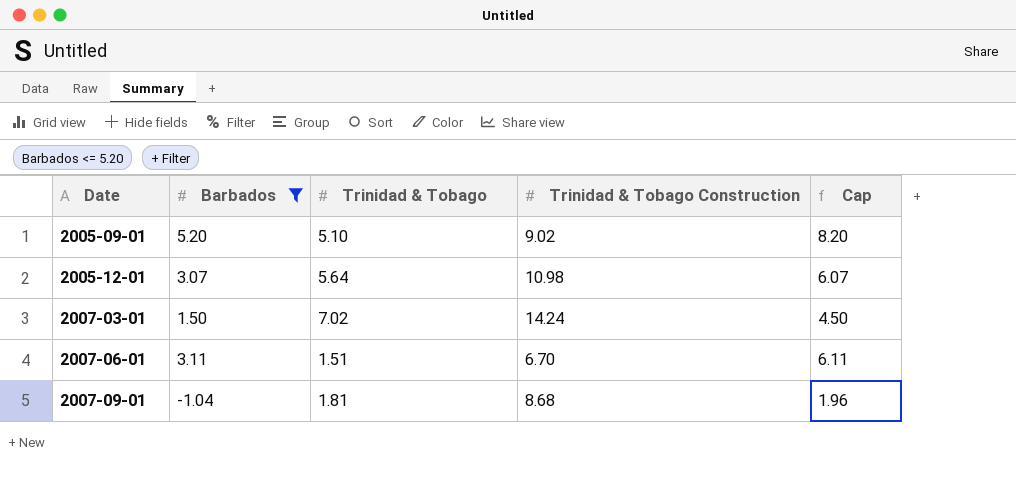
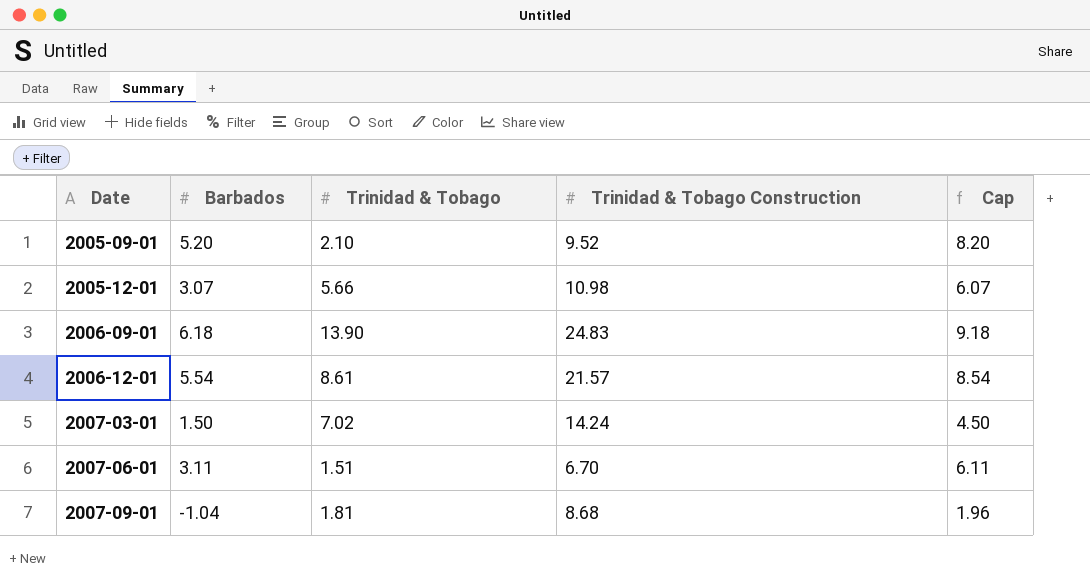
filter: Barbados <= 5.20 -> none
2005-09-01 | Trinidad & Tobago: 5.10 -> 2.10
2005-09-01 | Trinidad & Tobago Construction: 9.02 -> 9.52
2005-12-01 | Trinidad & Tobago: 5.64 -> 5.66

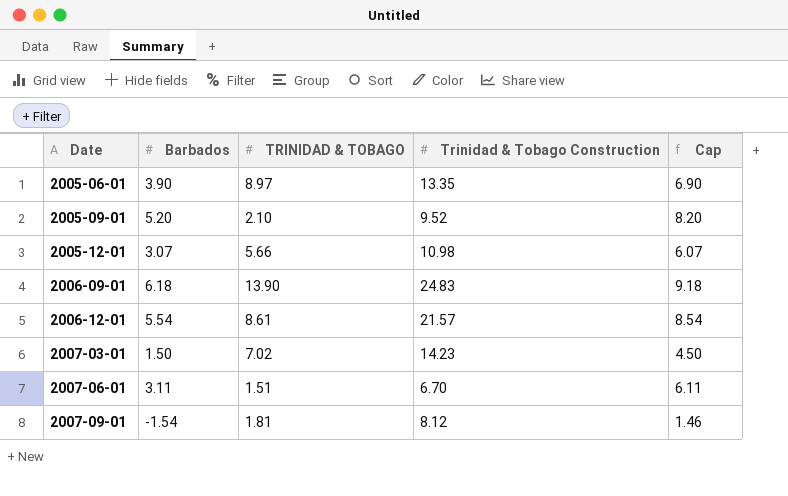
column name: Trinidad & Tobago -> TRINIDAD & TOBAGO
row 2005-06-01: none -> 3.90 | 8.97 | 13.35 | 6.90
2007-03-01 | Trinidad & Tobago Construction: 14.24 -> 14.23
2007-09-01 | Barbados: -1.04 -> -1.54
2007-09-01 | Trinidad & Tobago Construction: 8.68 -> 8.12
2007-09-01 | Cap: 1.96 -> 1.46

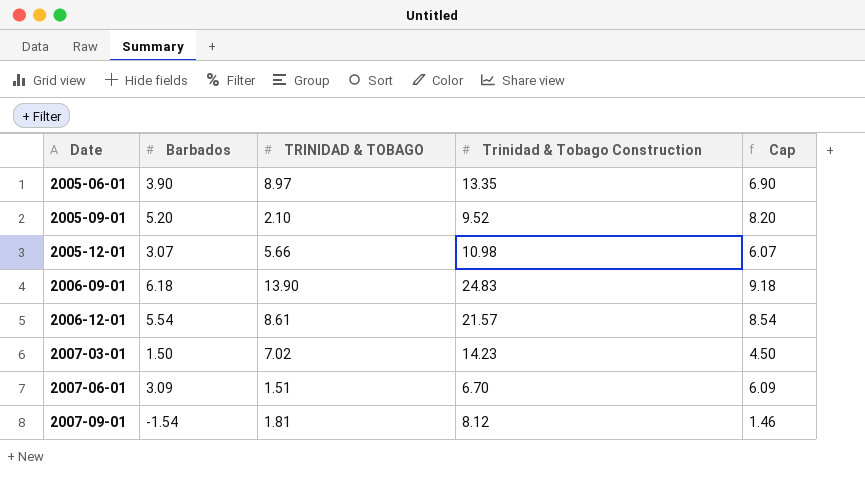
2007-06-01 | Barbados: 3.11 -> 3.09
2007-06-01 | Cap: 6.11 -> 6.09

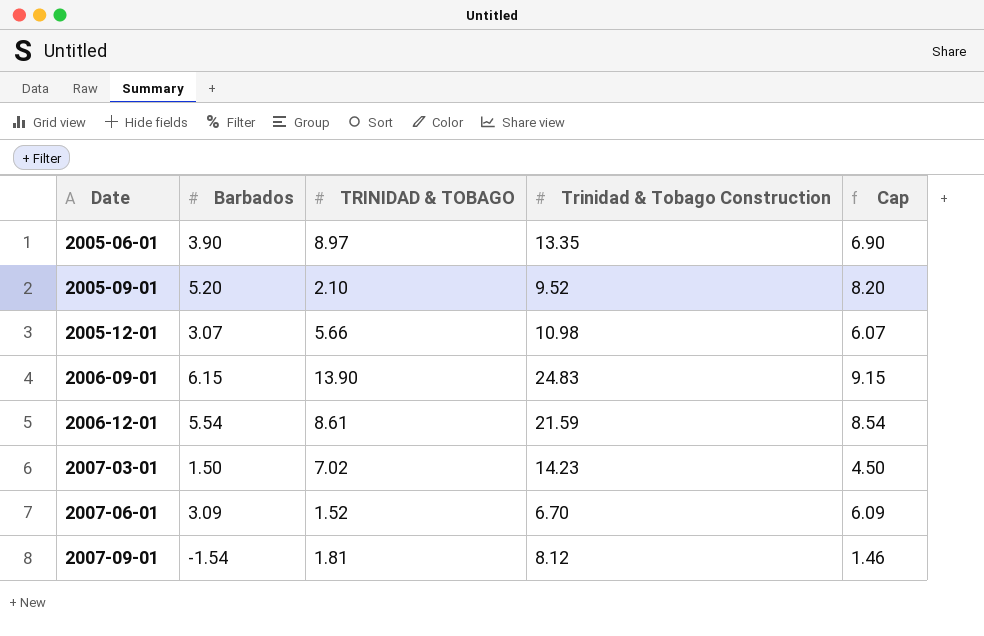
2006-09-01 | Barbados: 6.18 -> 6.15
2006-09-01 | Cap: 9.18 -> 9.15
2006-12-01 | Trinidad & Tobago Construction: 21.57 -> 21.59
2007-06-01 | TRINIDAD & TOBAGO: 1.51 -> 1.52

